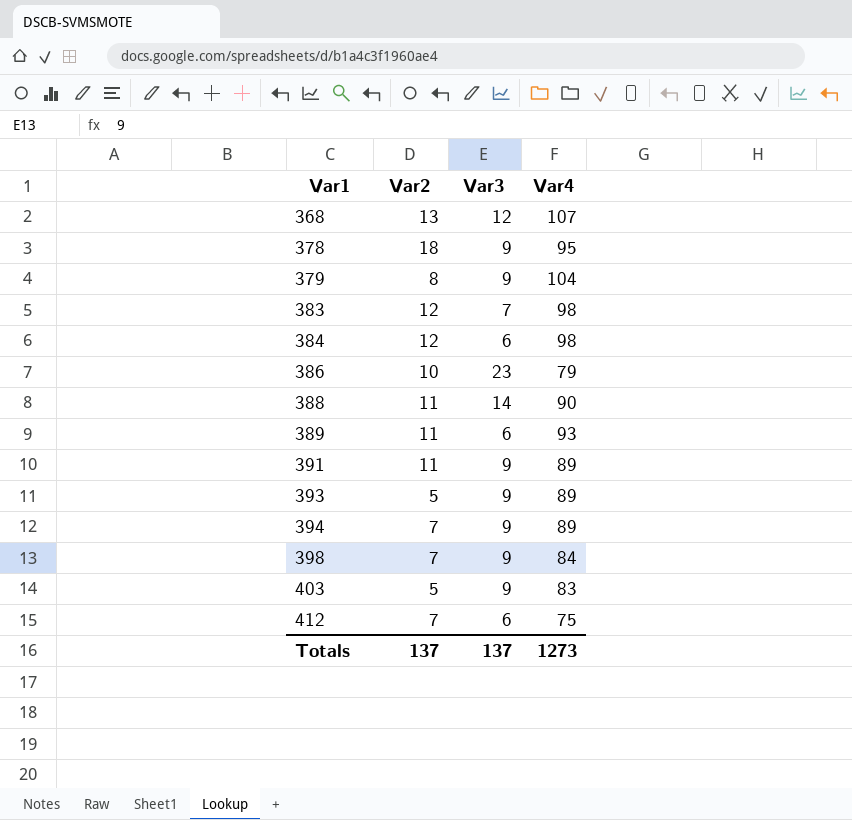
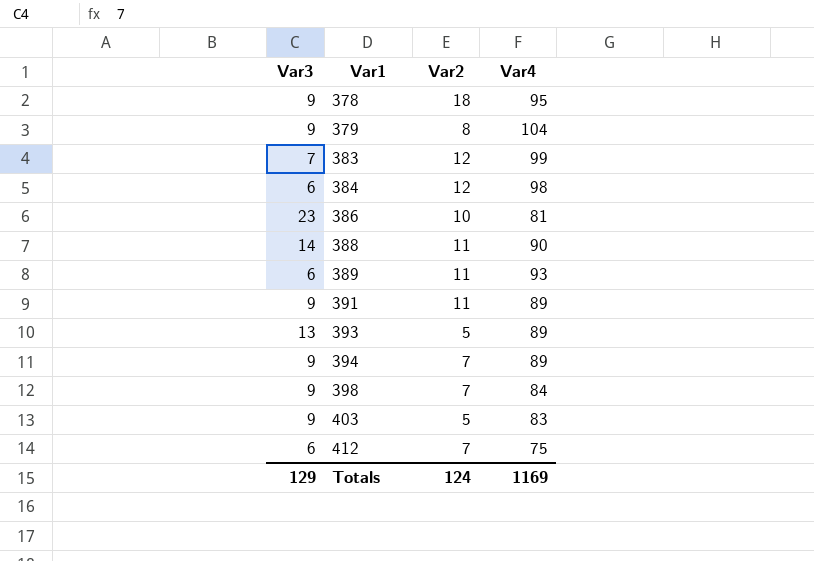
column Var3 | position: 3 -> 1
row 368: 13 | 12 | 107 -> none
383 | Var4: 98 -> 99
386 | Var4: 79 -> 81
393 | Var3: 9 -> 13
Totals | Var3: 137 -> 129
Totals | Var2: 137 -> 124
Totals | Var4: 1273 -> 1169

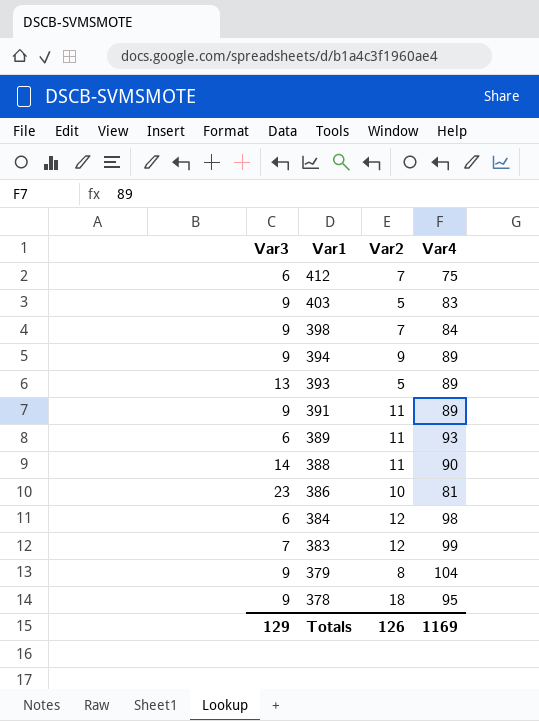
row order: Var1 ascending -> Var1 descending
394 | Var2: 7 -> 9
Totals | Var2: 124 -> 126

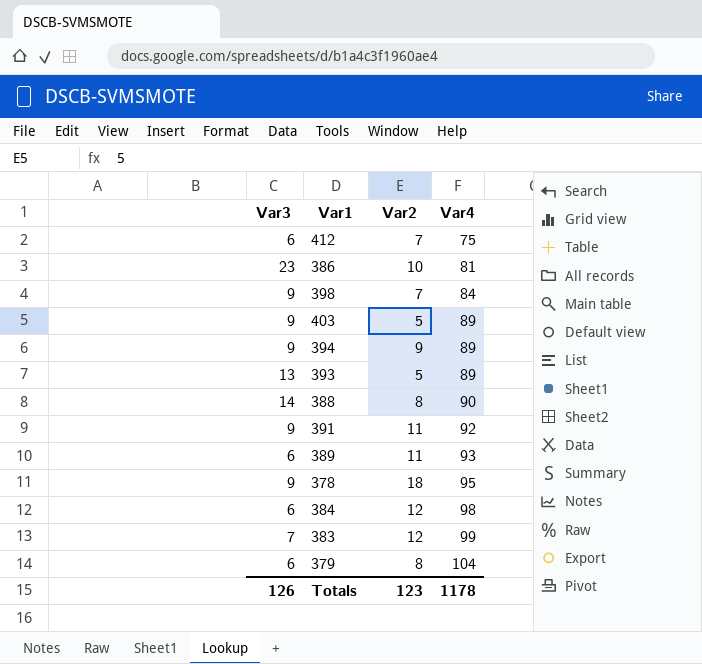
row order: Var1 descending -> Var4 ascending
403 | Var4: 83 -> 89
388 | Var2: 11 -> 8
391 | Var4: 89 -> 92
379 | Var3: 9 -> 6
Totals | Var3: 129 -> 126
Totals | Var2: 126 -> 123
Totals | Var4: 1169 -> 1178

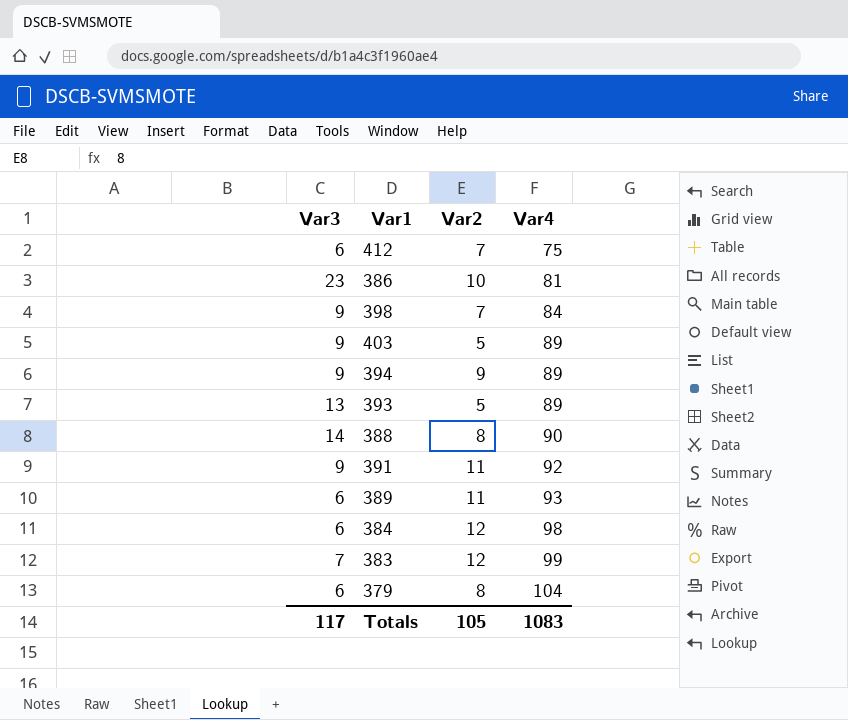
row 378: 9 | 18 | 95 -> none
Totals | Var3: 126 -> 117
Totals | Var2: 123 -> 105
Totals | Var4: 1178 -> 1083

